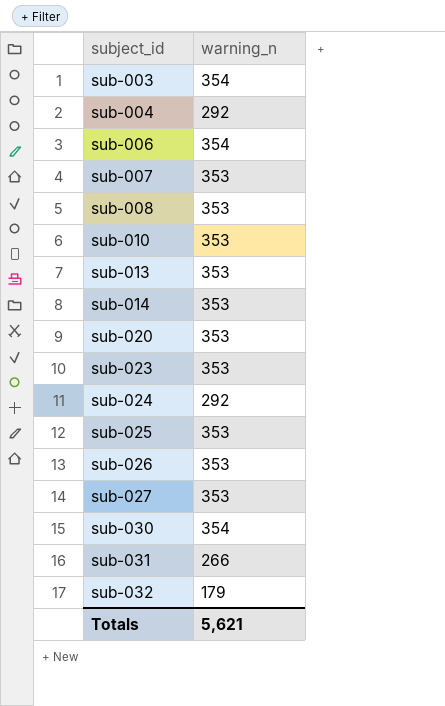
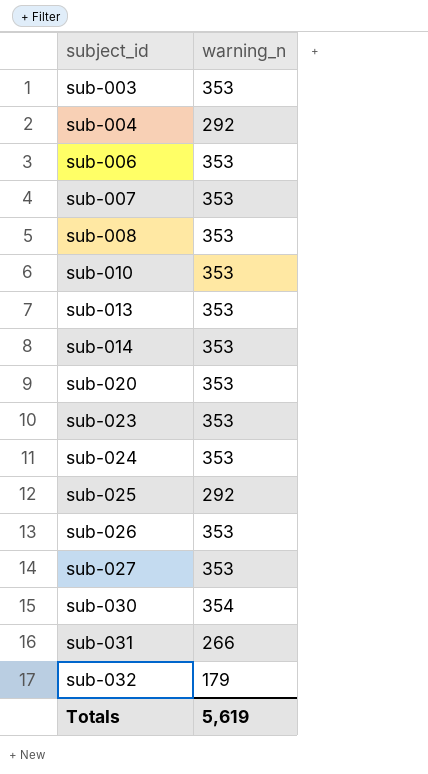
sub-003 | warning_n: 354 -> 353
sub-006 | warning_n: 354 -> 353
sub-024 | warning_n: 292 -> 353
sub-025 | warning_n: 353 -> 292
Totals | warning_n: 5,621 -> 5,619

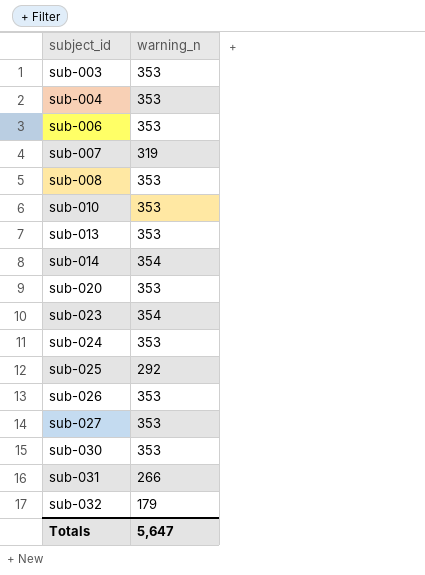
sub-004 | warning_n: 292 -> 353
sub-007 | warning_n: 353 -> 319
sub-014 | warning_n: 353 -> 354
sub-023 | warning_n: 353 -> 354
sub-030 | warning_n: 354 -> 353
Totals | warning_n: 5,619 -> 5,647

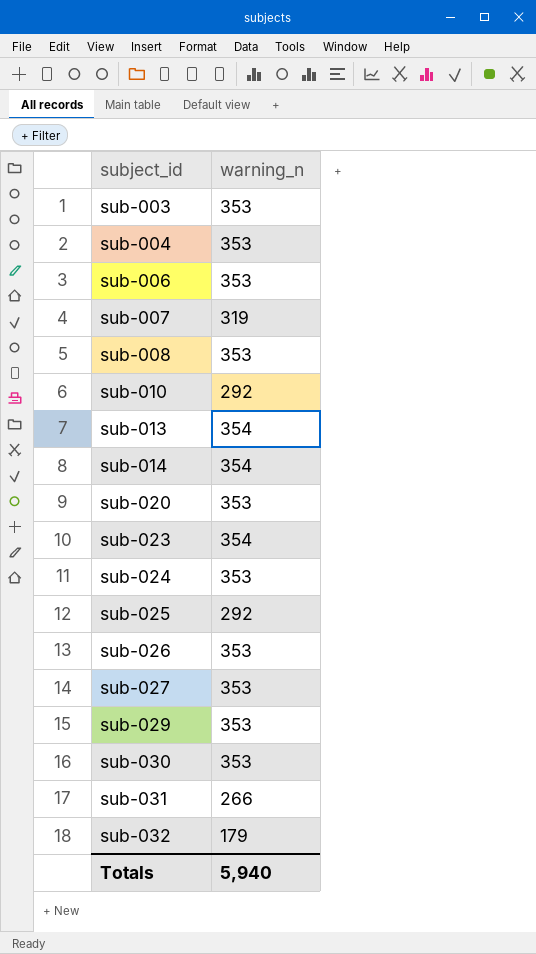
sub-010 | warning_n: 353 -> 292
sub-013 | warning_n: 353 -> 354
row sub-029: none -> 353
Totals | warning_n: 5,647 -> 5,940

